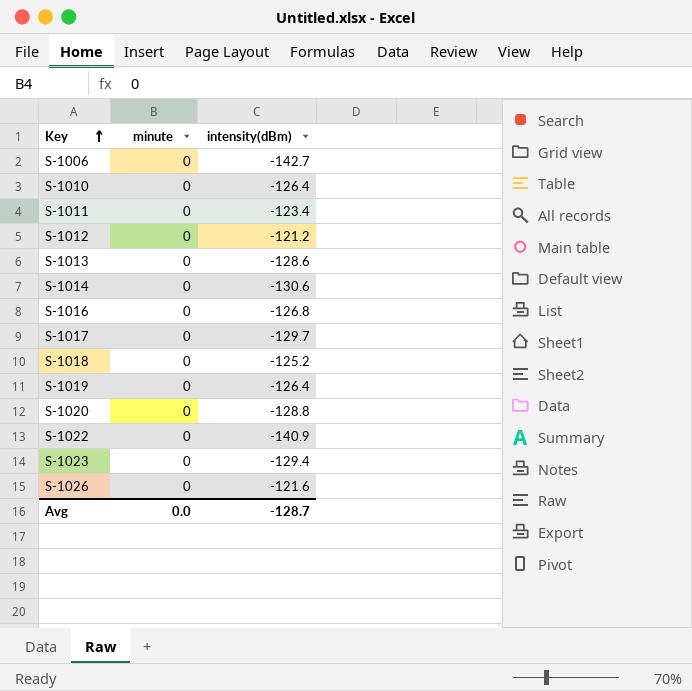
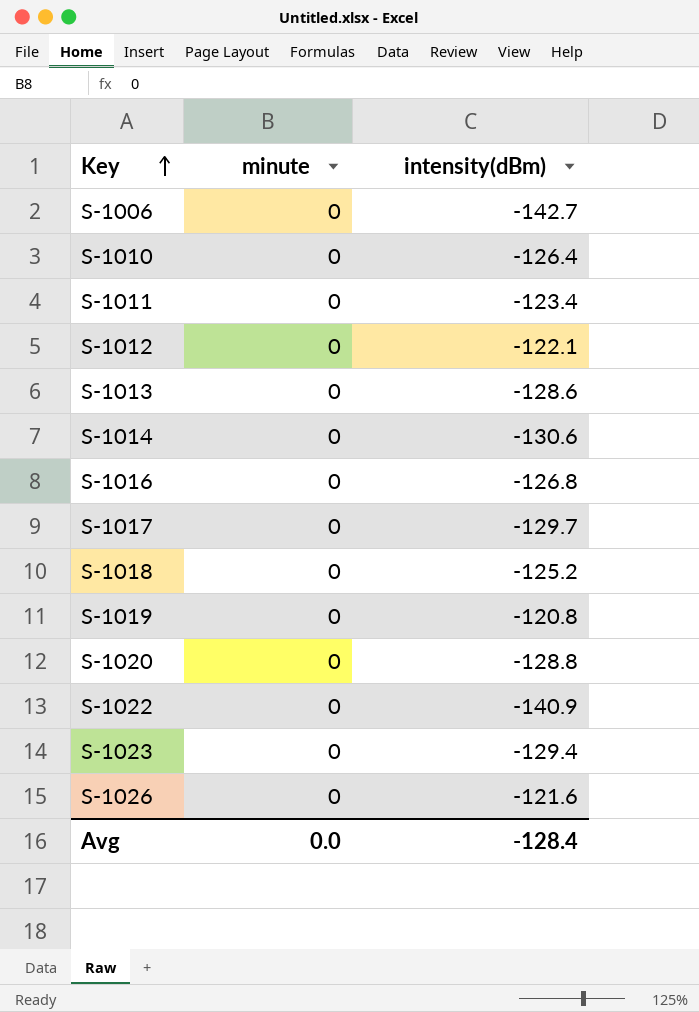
S-1012 | intensity(dBm): -121.2 -> -122.1
S-1019 | intensity(dBm): -126.4 -> -120.8
Avg | intensity(dBm): -128.7 -> -128.4

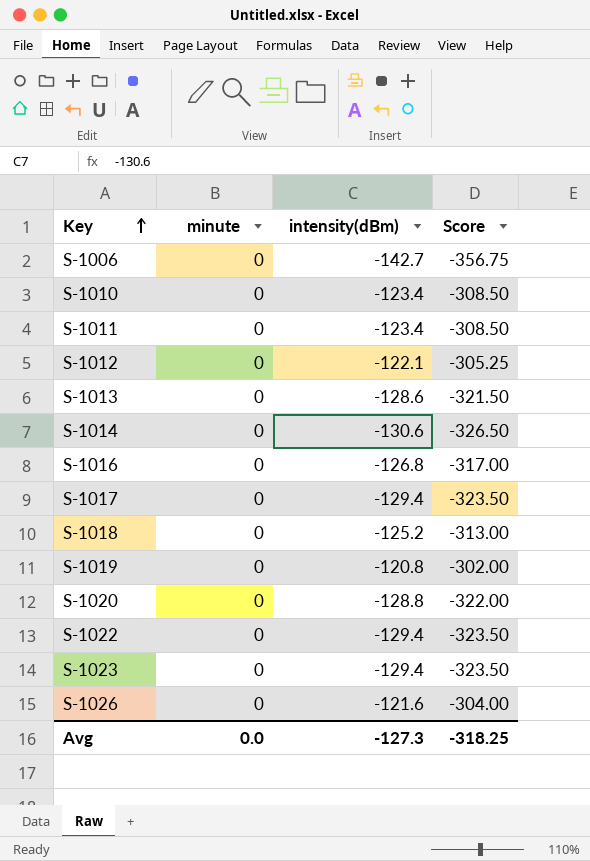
column Score | formula: none -> [intensity(dBm)] * 2.5
S-1010 | intensity(dBm): -126.4 -> -123.4
S-1017 | intensity(dBm): -129.7 -> -129.4
S-1022 | intensity(dBm): -140.9 -> -129.4
Avg | intensity(dBm): -128.4 -> -127.3

